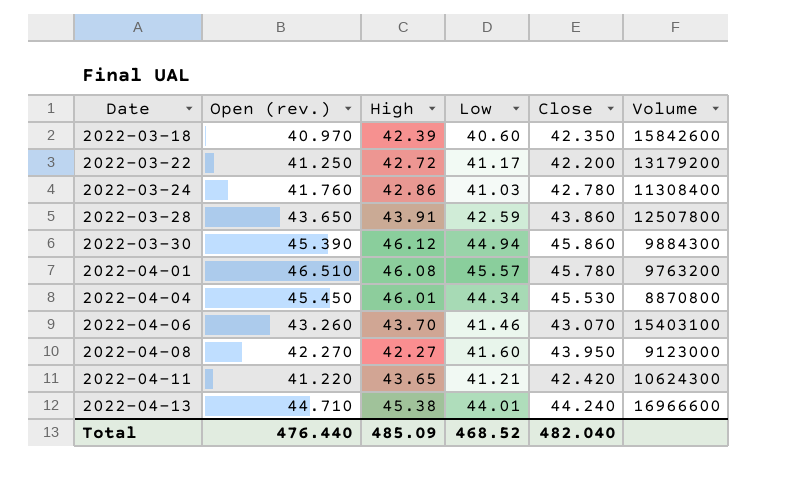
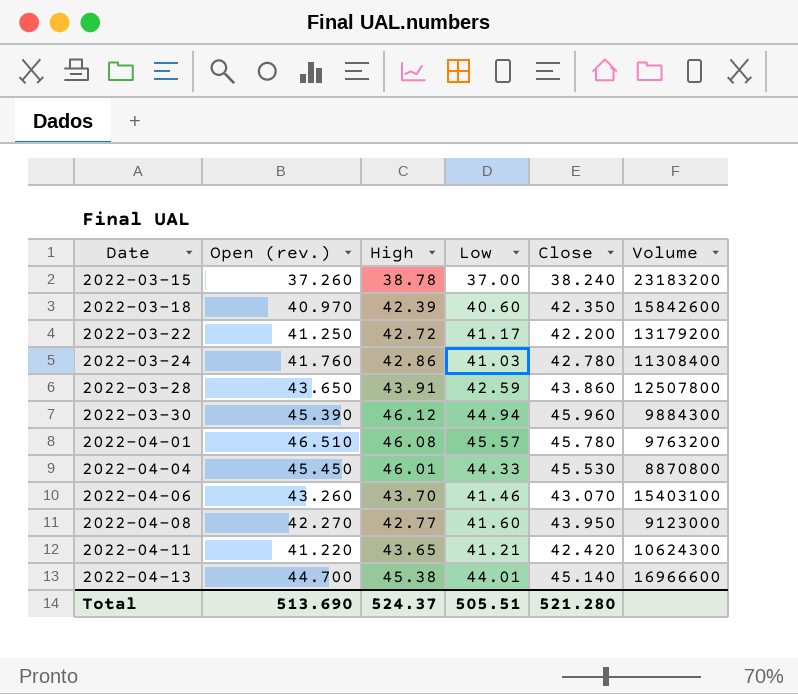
row 2022-03-15: none -> 37.260 | 38.78 | 37.00 | 38.240 | 23183200
2022-03-30 | Close: 45.860 -> 45.960
2022-04-04 | Low: 44.34 -> 44.33
2022-04-08 | High: 42.27 -> 42.77
2022-04-13 | Open (rev.): 44.710 -> 44.700
2022-04-13 | Close: 44.240 -> 45.140
Total | Open (rev.): 476.440 -> 513.690
Total | High: 485.09 -> 524.37
Total | Low: 468.52 -> 505.51
Total | Close: 482.040 -> 521.280

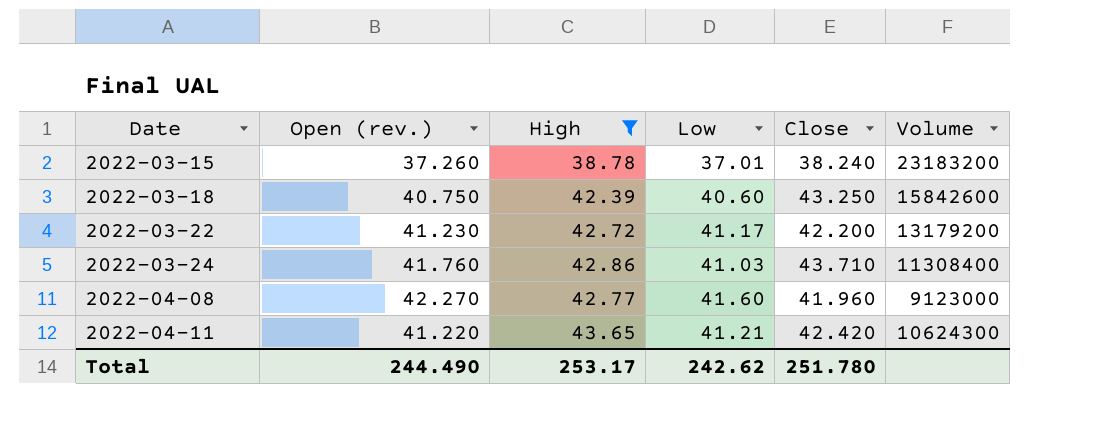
filter: none -> High <= 43.65
2022-03-15 | Low: 37.00 -> 37.01
2022-03-18 | Open (rev.): 40.970 -> 40.750
2022-03-18 | Close: 42.350 -> 43.250
2022-03-22 | Open (rev.): 41.250 -> 41.230
2022-03-24 | Close: 42.780 -> 43.710
2022-04-08 | Close: 43.950 -> 41.960
Total | Open (rev.): 513.690 -> 244.490
Total | High: 524.37 -> 253.17
Total | Low: 505.51 -> 242.62
Total | Close: 521.280 -> 251.780

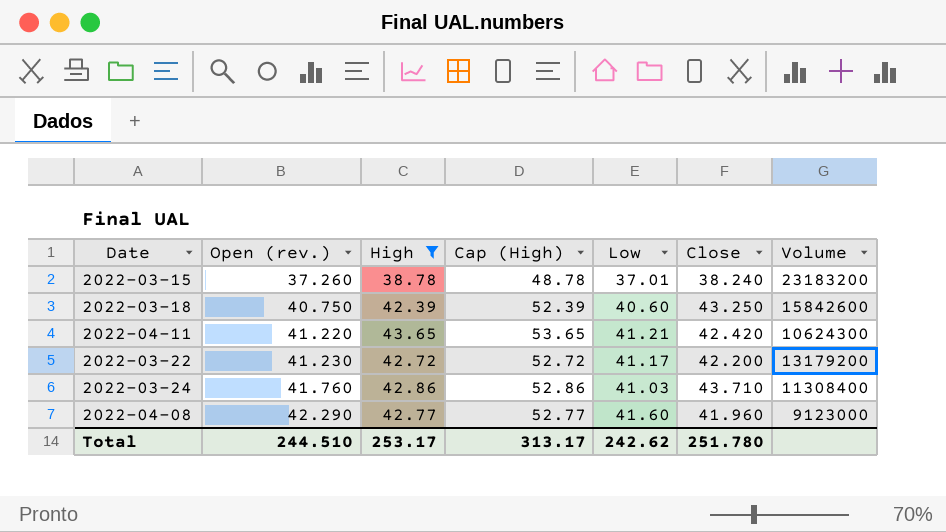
row order: Date ascending -> Open (rev.) ascending
column Cap (High) | formula: none -> [High] + 10
2022-04-08 | Open (rev.): 42.270 -> 42.290
Total | Open (rev.): 244.490 -> 244.510

